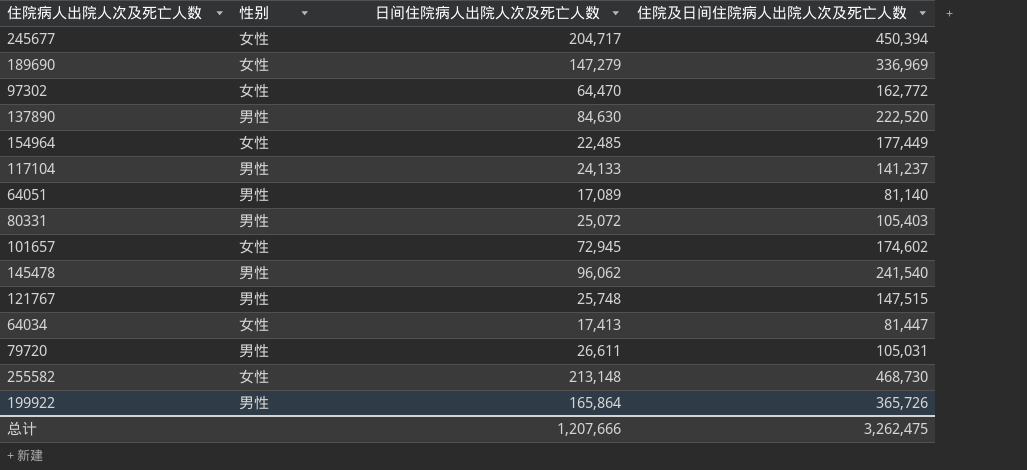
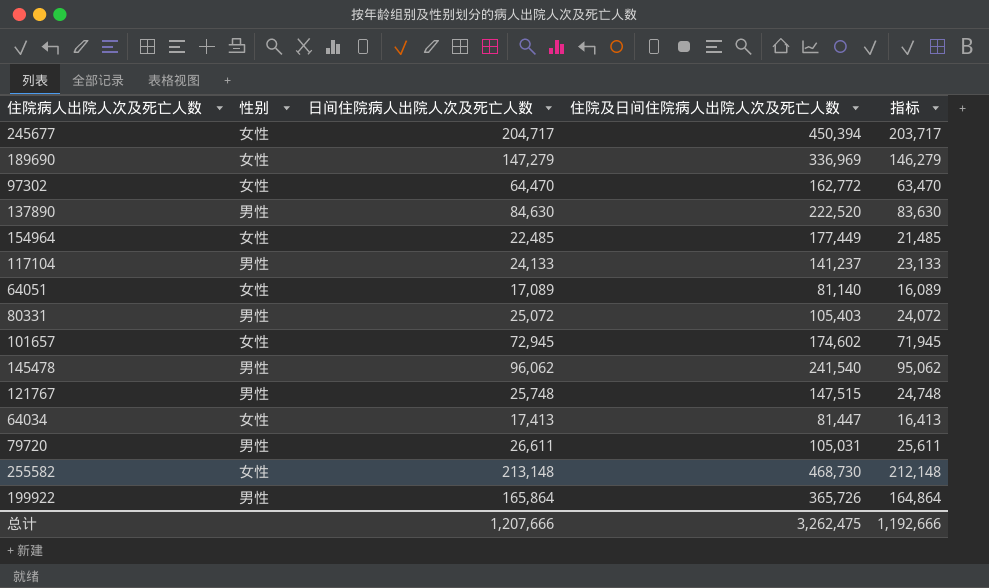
column 指标 | formula: none -> [日间住院病人出院人次及死亡人数] - 1000
64051 | 性别: 男性 -> 女性

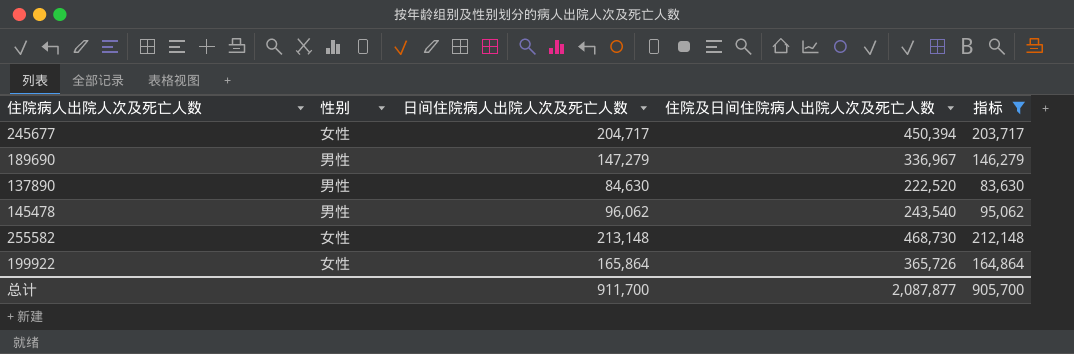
filter: none -> 指标 >= 83,630
189690 | 性别: 女性 -> 男性
189690 | 住院及日间住院病人出院人次及死亡人数: 336,969 -> 336,967
145478 | 住院及日间住院病人出院人次及死亡人数: 241,540 -> 243,540
199922 | 性别: 男性 -> 女性
总计 | 日间住院病人出院人次及死亡人数: 1,207,666 -> 911,700
总计 | 住院及日间住院病人出院人次及死亡人数: 3,262,475 -> 2,087,877
总计 | 指标: 1,192,666 -> 905,700

